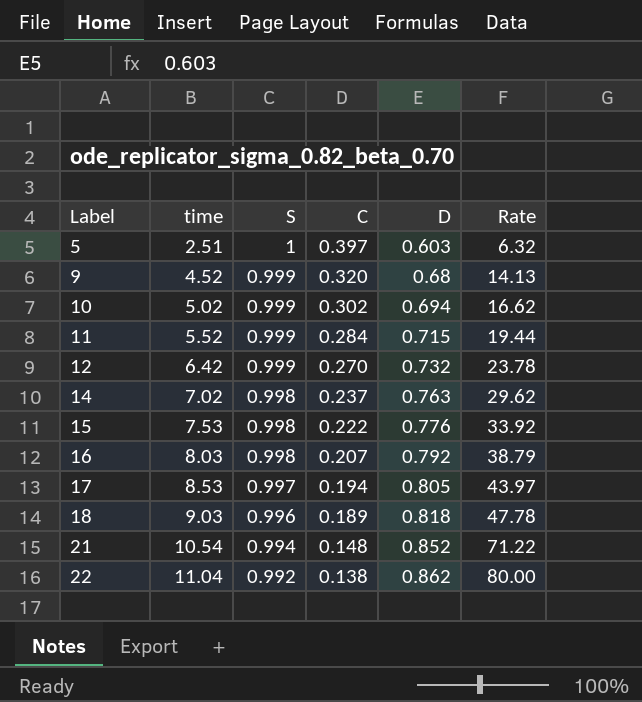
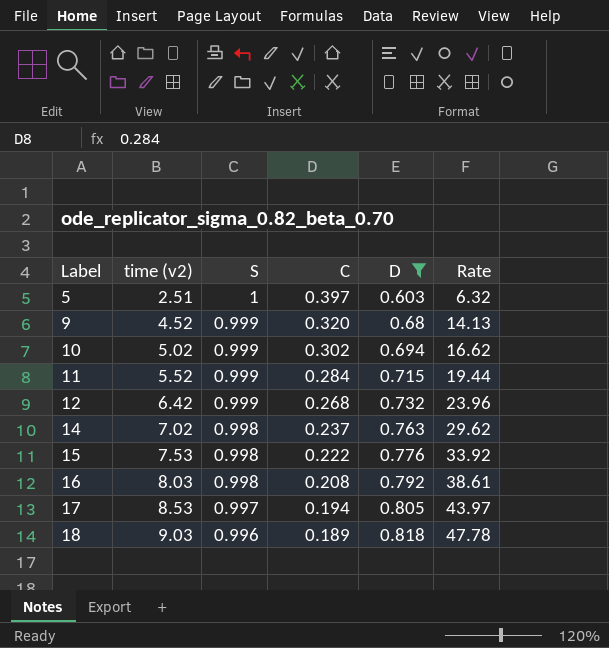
filter: none -> D <= 0.818
column name: time -> time (v2)
12 | C: 0.270 -> 0.268
12 | Rate: 23.78 -> 23.96
16 | C: 0.207 -> 0.208
16 | Rate: 38.79 -> 38.61

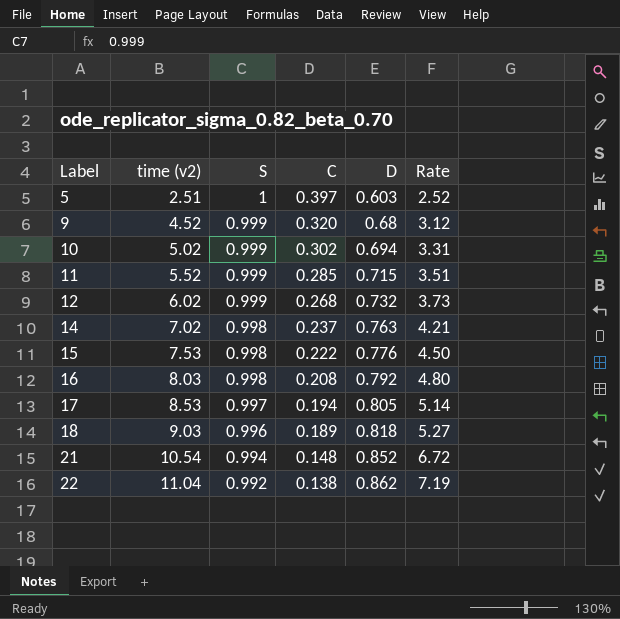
filter: D <= 0.818 -> none
column Rate | formula: [time (v2)] / [C] -> [S] / [C]
11 | C: 0.284 -> 0.285
12 | time (v2): 6.42 -> 6.02

